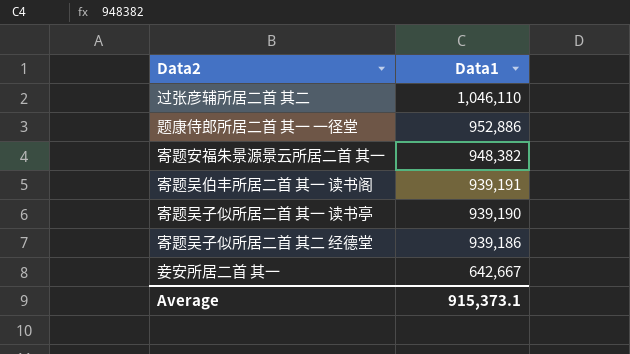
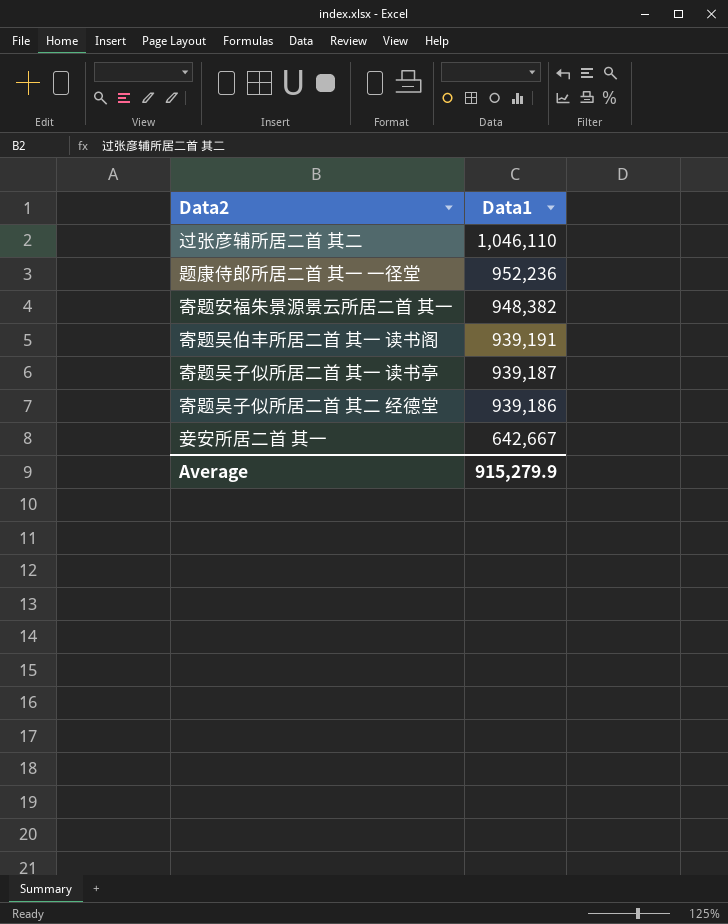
题康侍郎所居二首 其一 一径堂 | Data1: 952,886 -> 952,236
寄题吴子似所居二首 其一 读书亭 | Data1: 939,190 -> 939,187
Average | Data1: 915,373.1 -> 915,279.9

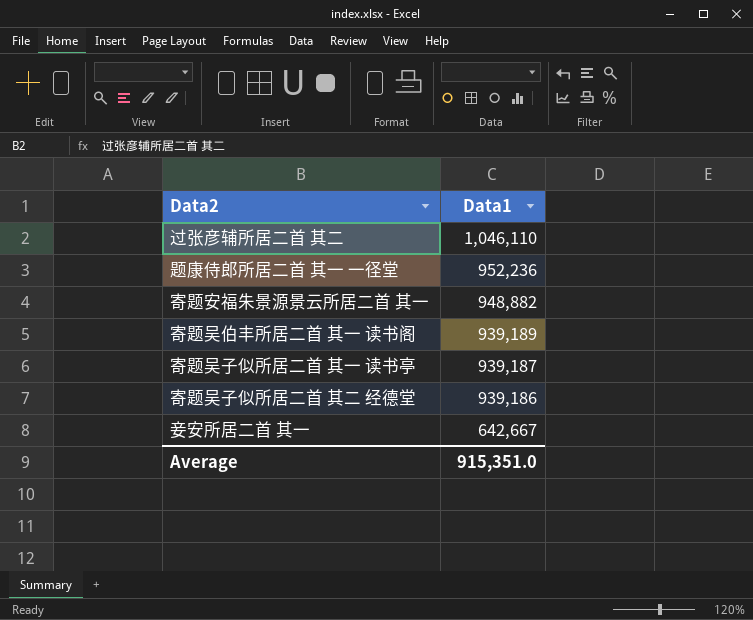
寄题安福朱景源景云所居二首 其一 | Data1: 948,382 -> 948,882
寄题吴伯丰所居二首 其一 读书阁 | Data1: 939,191 -> 939,189
Average | Data1: 915,279.9 -> 915,351.0

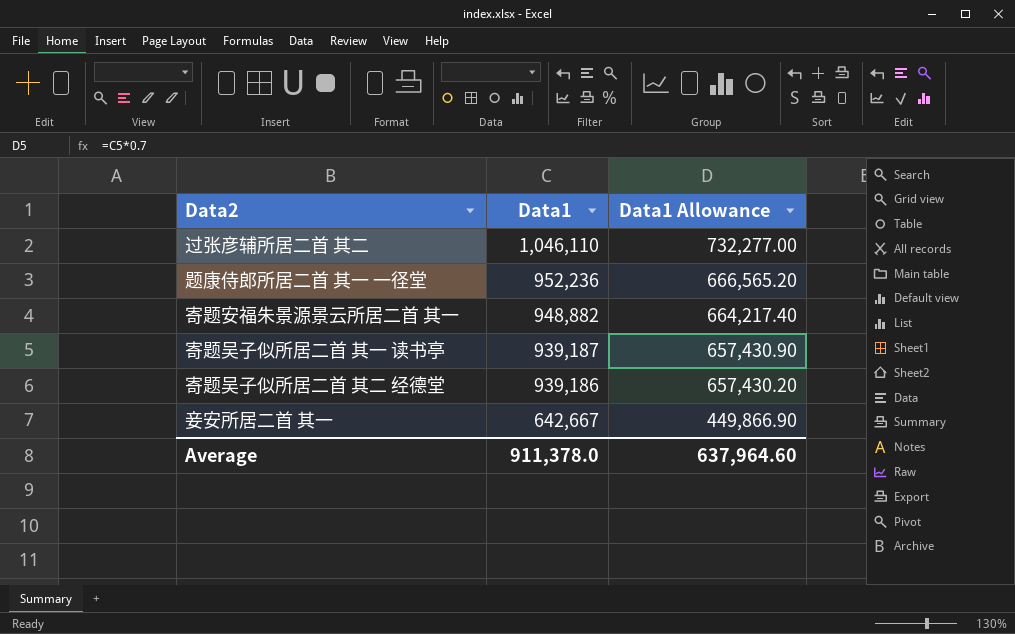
column Data1 Allowance | formula: none -> [Data1] * 0.7
row 寄题吴伯丰所居二首 其一 读书阁: 939,189 -> none
Average | Data1: 915,351.0 -> 911,378.0

